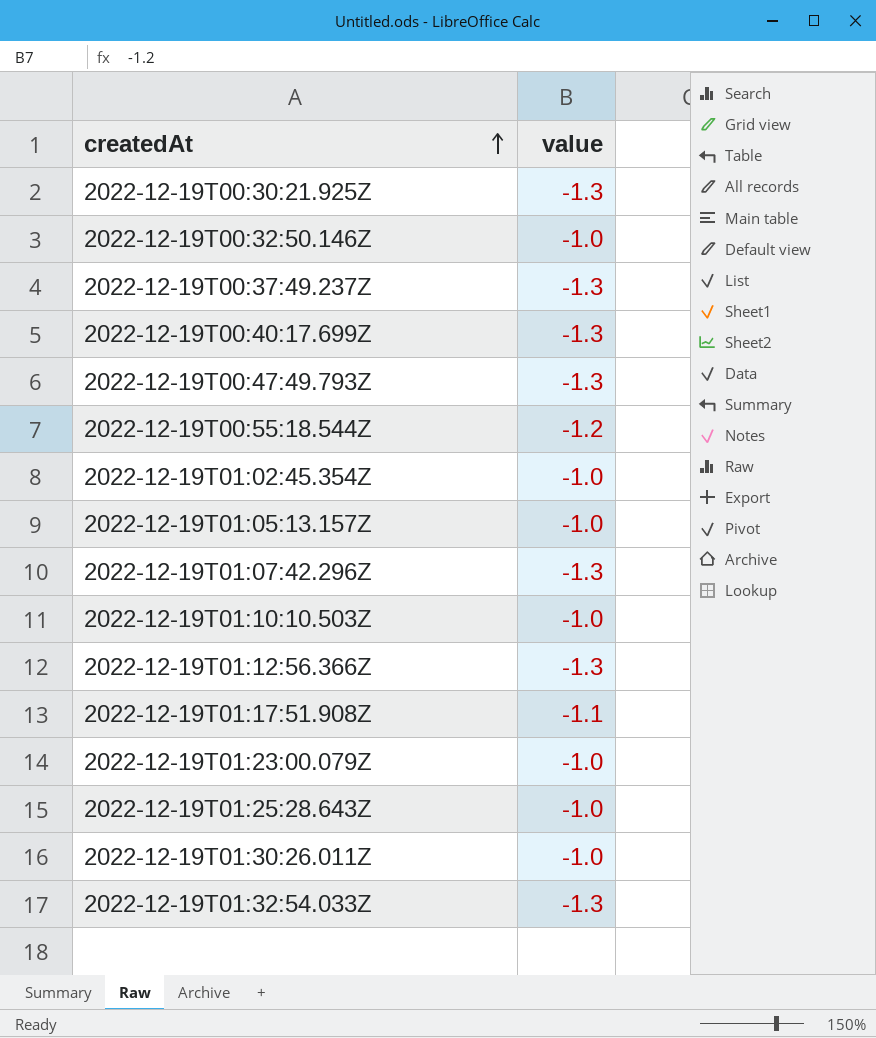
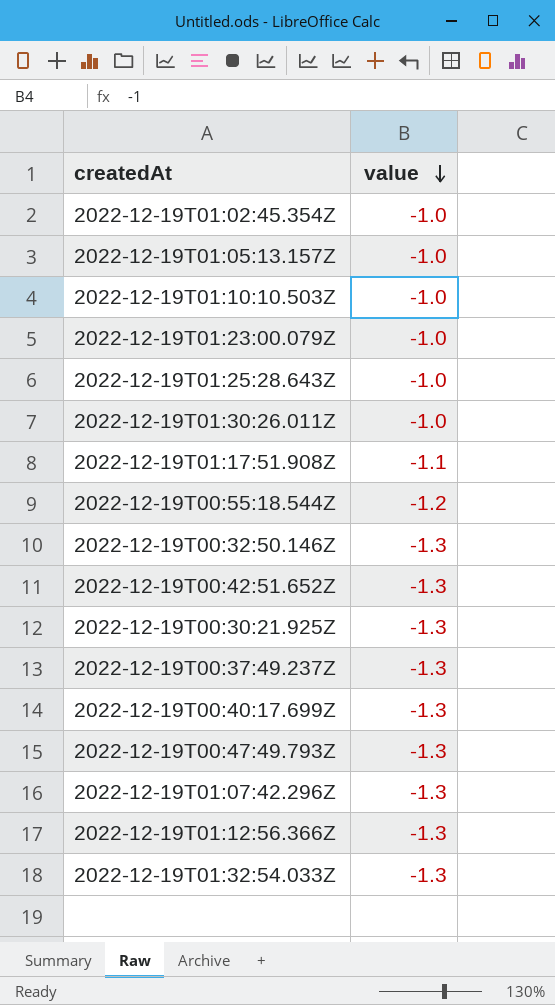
row order: createdAt ascending -> value descending
2022-12-19T00:32:50.146Z | value: -1.0 -> -1.3
row 2022-12-19T00:42:51.652Z: none -> -1.3

